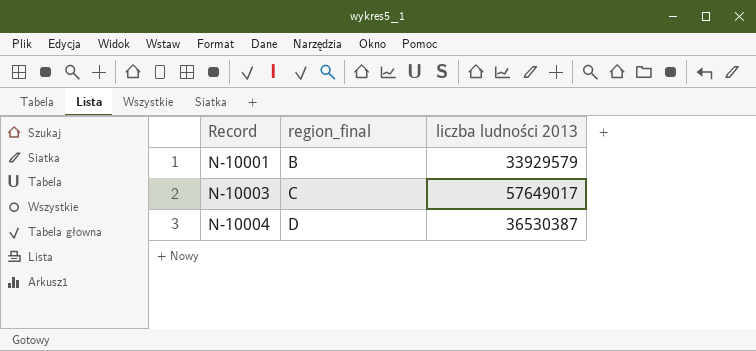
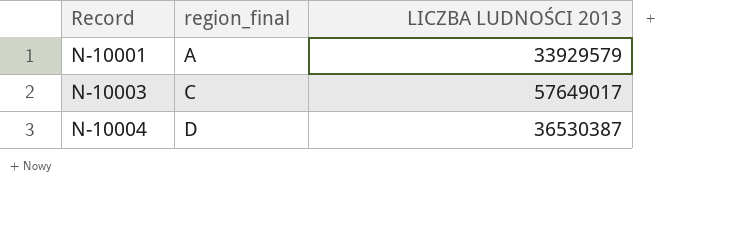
column name: liczba ludności 2013 -> LICZBA LUDNOŚCI 2013
N-10001 | region_final: B -> A

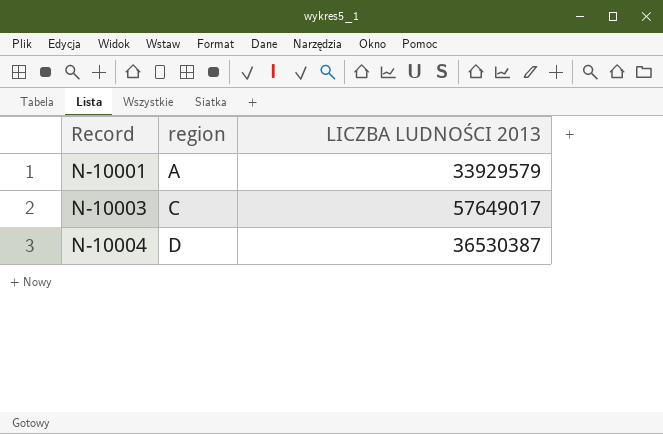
column name: region_final -> region

